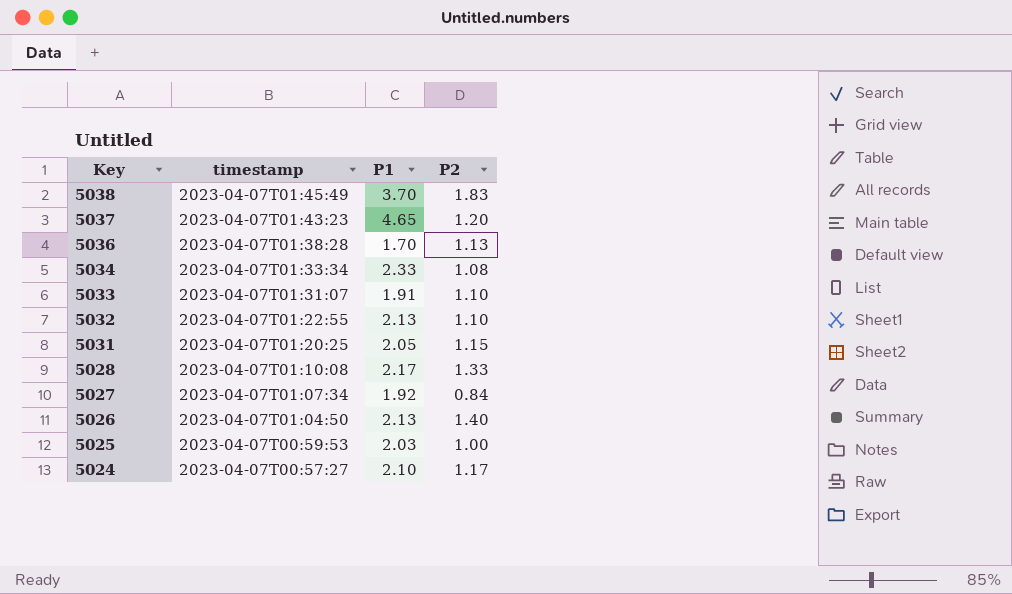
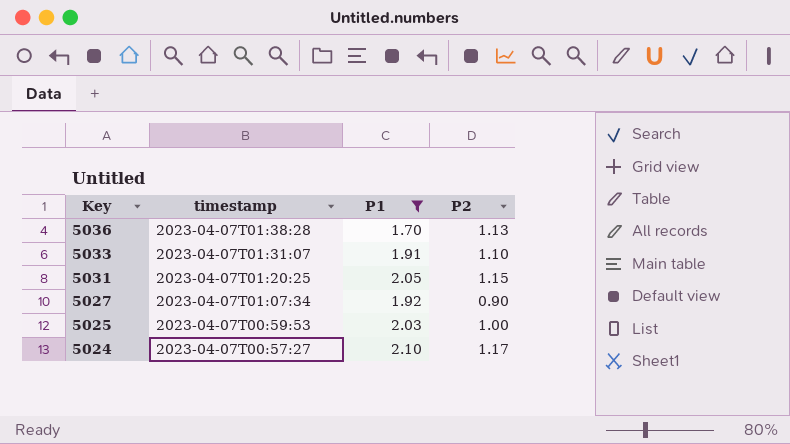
filter: none -> P1 <= 2.10
5027 | P2: 0.84 -> 0.90

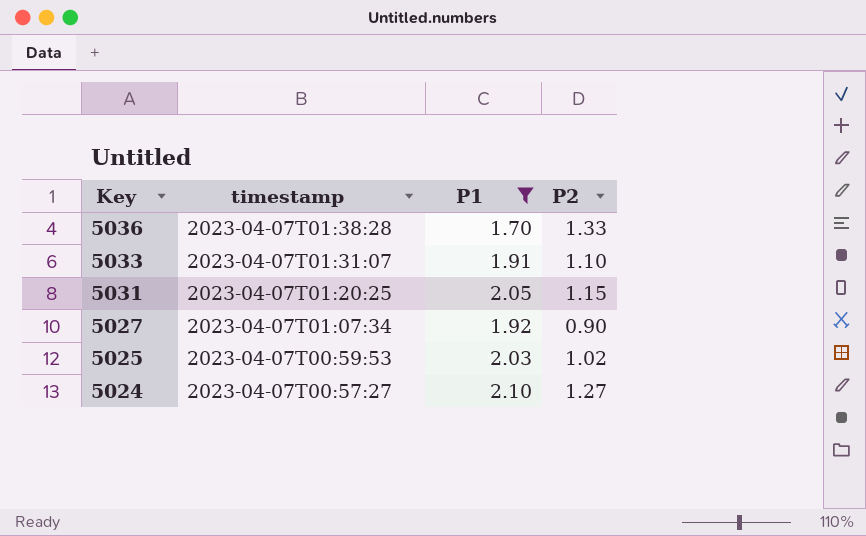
5036 | P2: 1.13 -> 1.33
5025 | P2: 1.00 -> 1.02
5024 | P2: 1.17 -> 1.27

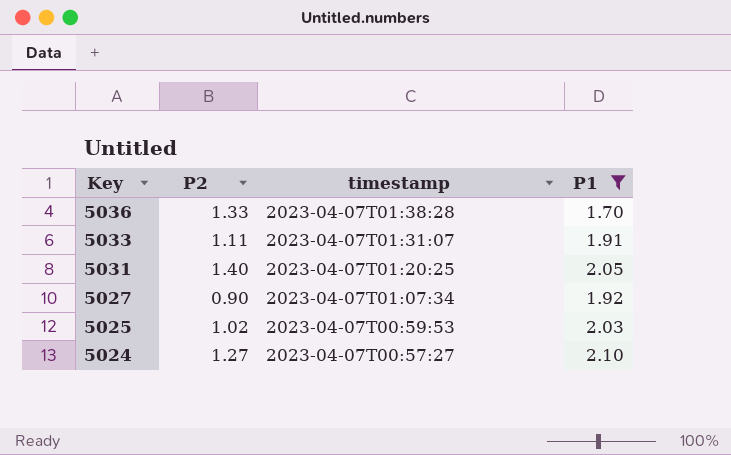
column P2 | position: 4 -> 2
5033 | P2: 1.10 -> 1.11
5031 | P2: 1.15 -> 1.40

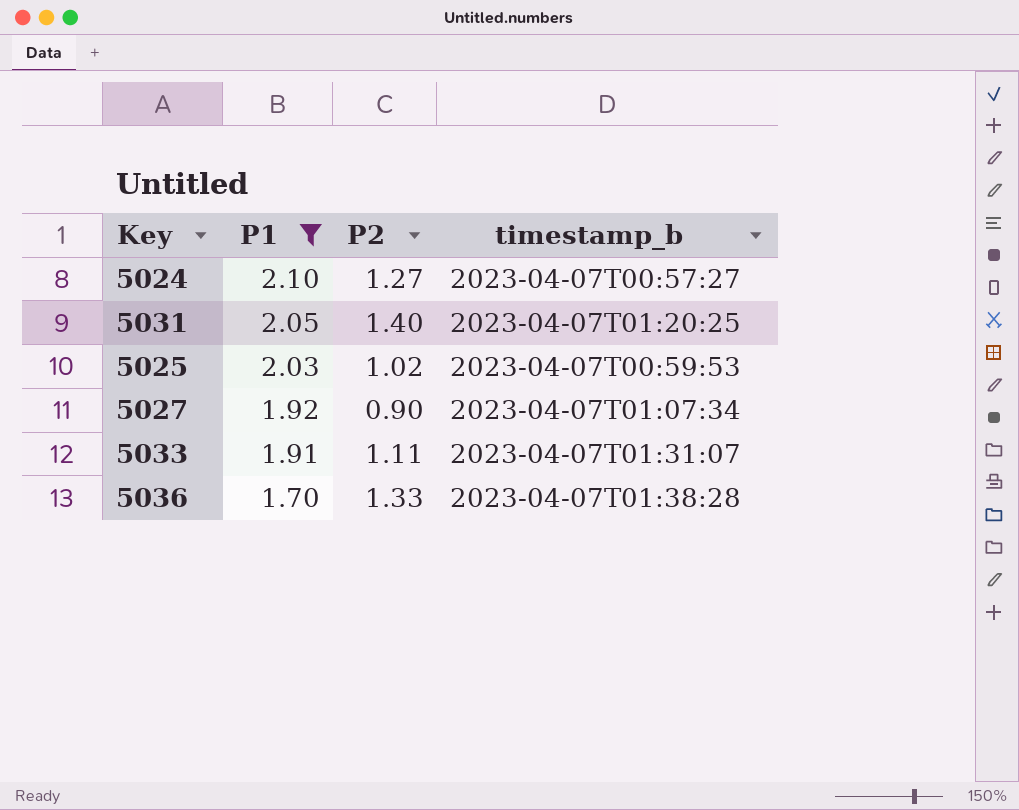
row order: Key descending -> P1 descending
column P1 | position: 4 -> 2
column name: timestamp -> timestamp_b

